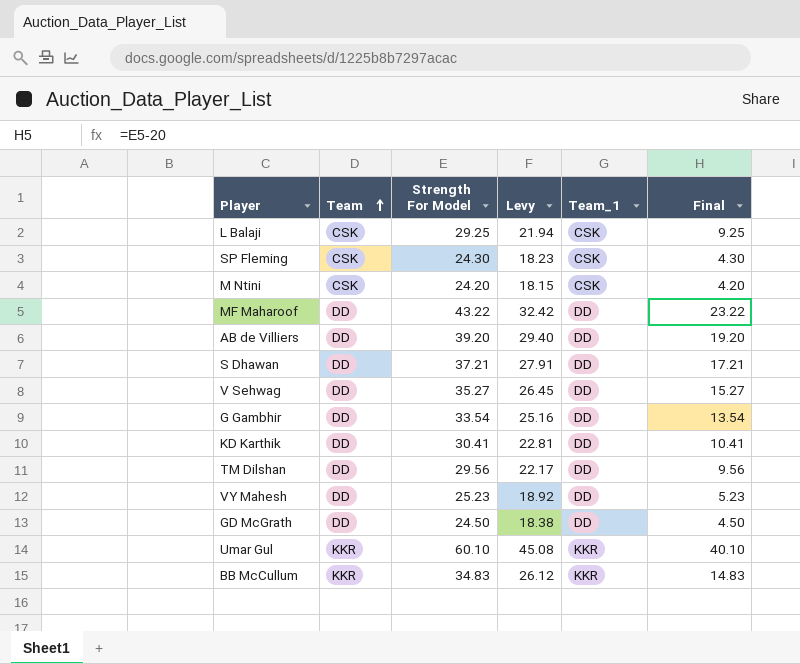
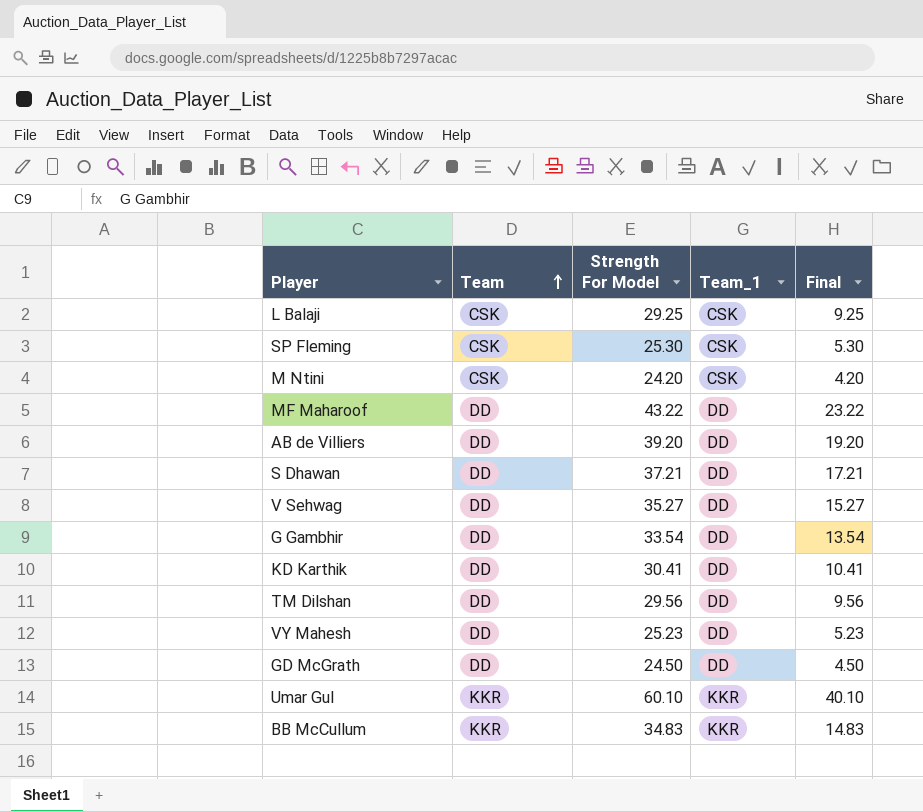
column Levy | formula: [Strength For Model] * 0.75 -> none
SP Fleming | Strength For Model: 24.30 -> 25.30
SP Fleming | Final: 4.30 -> 5.30

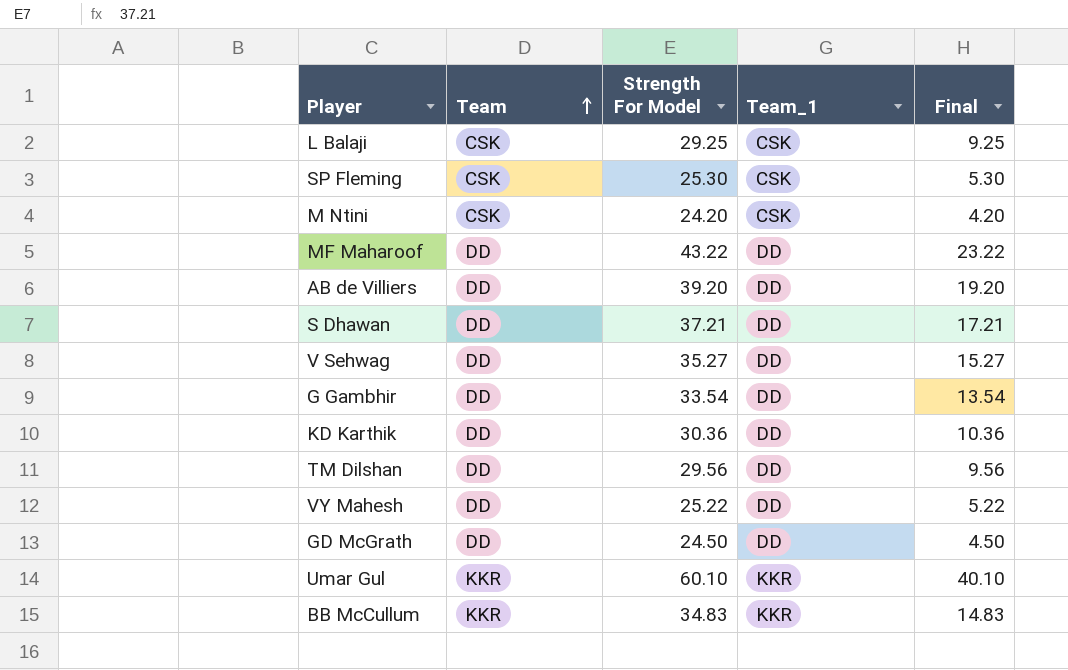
KD Karthik | Strength For Model: 30.41 -> 30.36
KD Karthik | Final: 10.41 -> 10.36
VY Mahesh | Strength For Model: 25.23 -> 25.22
VY Mahesh | Final: 5.23 -> 5.22

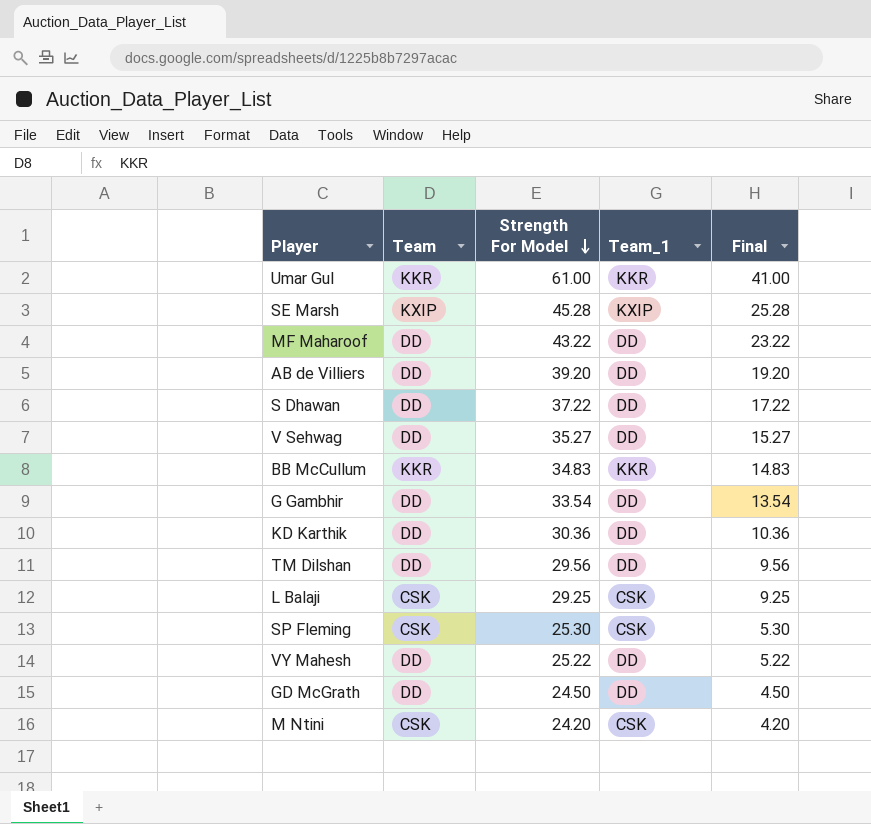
row order: Team ascending -> Strength For Model descending
Umar Gul | Strength For Model: 60.10 -> 61.00
Umar Gul | Final: 40.10 -> 41.00
row SE Marsh: none -> KXIP | 45.28 | KXIP | 25.28
S Dhawan | Strength For Model: 37.21 -> 37.22
S Dhawan | Final: 17.21 -> 17.22

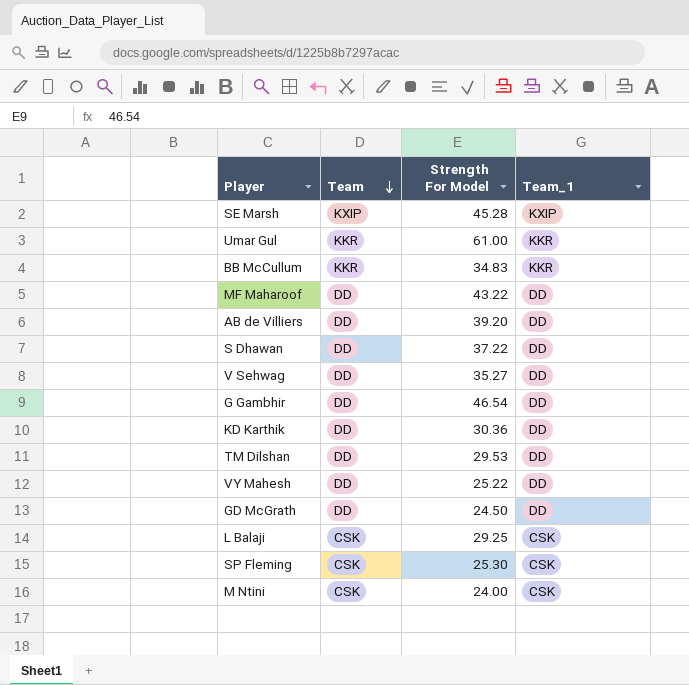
row order: Strength For Model descending -> Team descending
column Final | formula: [Strength For Model] - 20 -> none
G Gambhir | Strength For Model: 33.54 -> 46.54
TM Dilshan | Strength For Model: 29.56 -> 29.53
M Ntini | Strength For Model: 24.20 -> 24.00

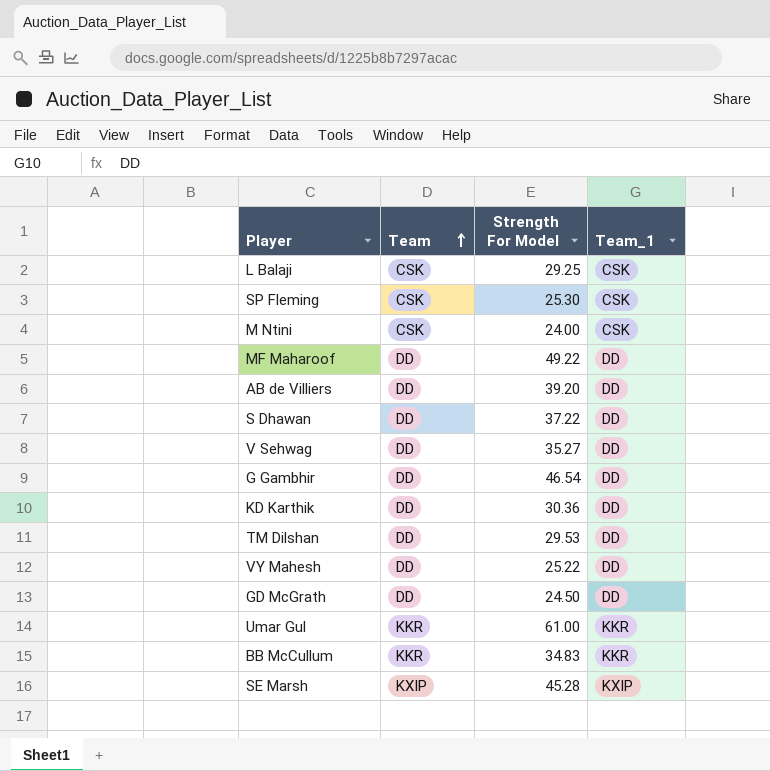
row order: Team descending -> Team ascending
MF Maharoof | Strength For Model: 43.22 -> 49.22

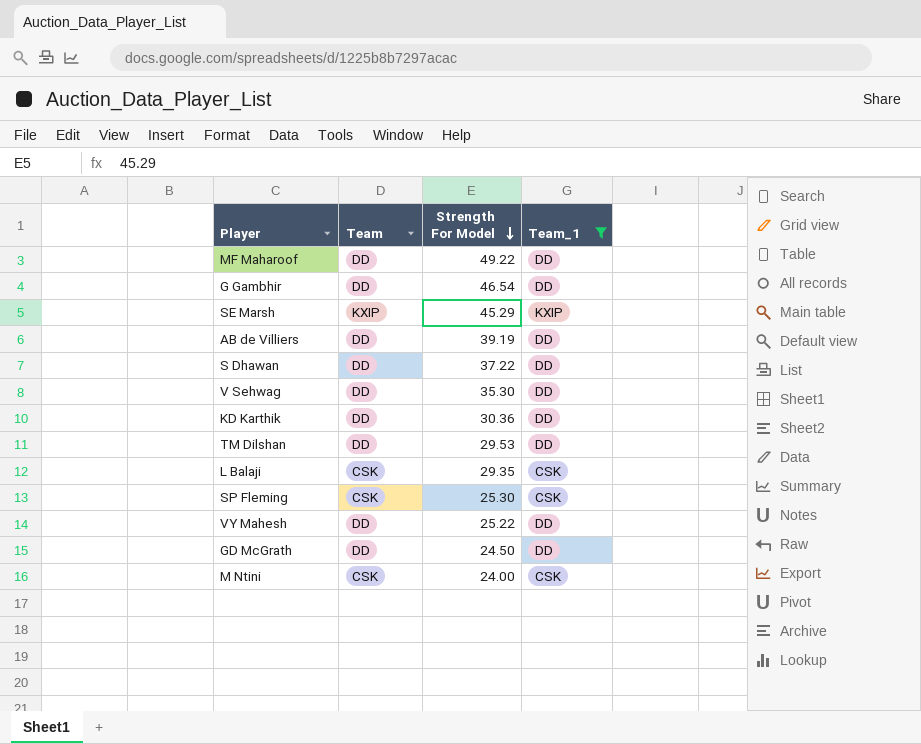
filter: none -> Team_1 != KKR
row order: Team ascending -> Strength For Model descending
SE Marsh | Strength For Model: 45.28 -> 45.29
AB de Villiers | Strength For Model: 39.20 -> 39.19
V Sehwag | Strength For Model: 35.27 -> 35.30
L Balaji | Strength For Model: 29.25 -> 29.35

